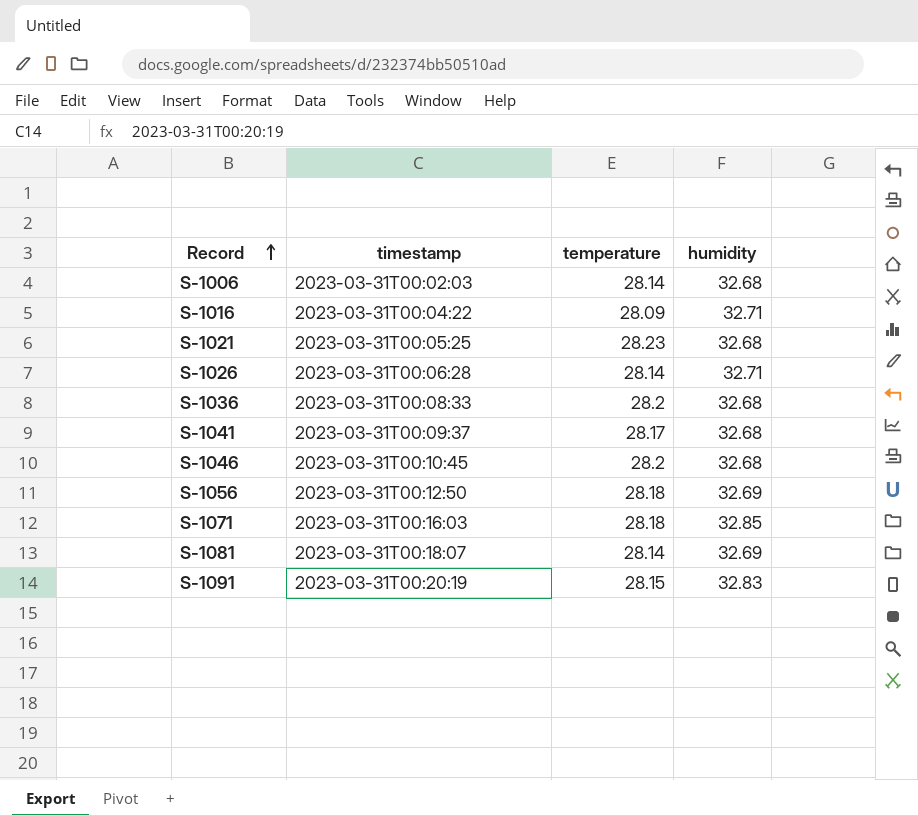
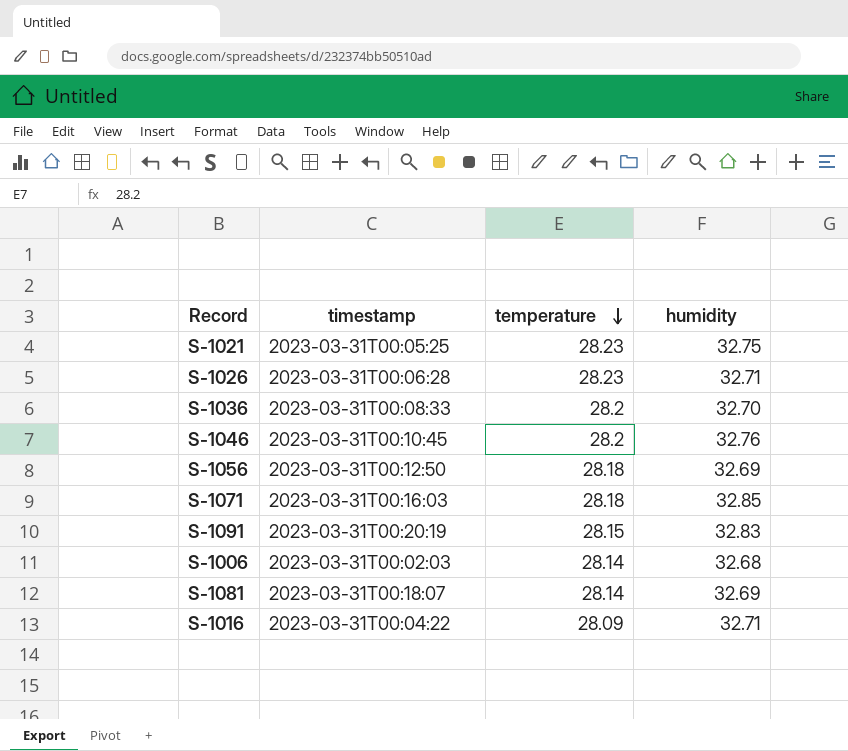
row order: Record ascending -> temperature descending
row S-1041: 2023-03-31T00:09:37 | 28.17 | 32.68 -> none
S-1021 | humidity: 32.68 -> 32.75
S-1026 | temperature: 28.14 -> 28.23
S-1036 | humidity: 32.68 -> 32.70
S-1046 | humidity: 32.68 -> 32.76

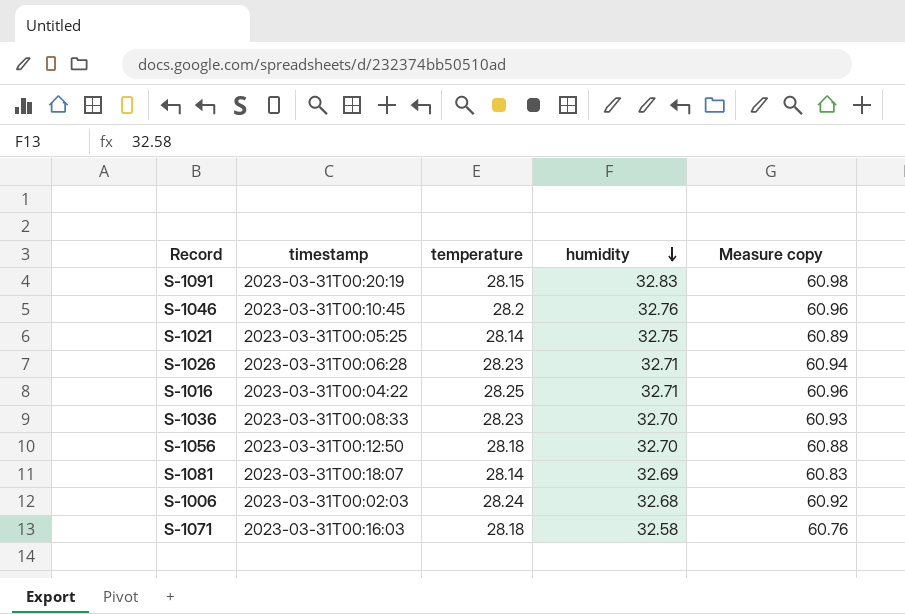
row order: temperature descending -> humidity descending
column Measure copy | formula: none -> [temperature] + [humidity]
S-1021 | temperature: 28.23 -> 28.14
S-1016 | temperature: 28.09 -> 28.25
S-1036 | temperature: 28.2 -> 28.23
S-1056 | humidity: 32.69 -> 32.70
S-1006 | temperature: 28.14 -> 28.24
S-1071 | humidity: 32.85 -> 32.58

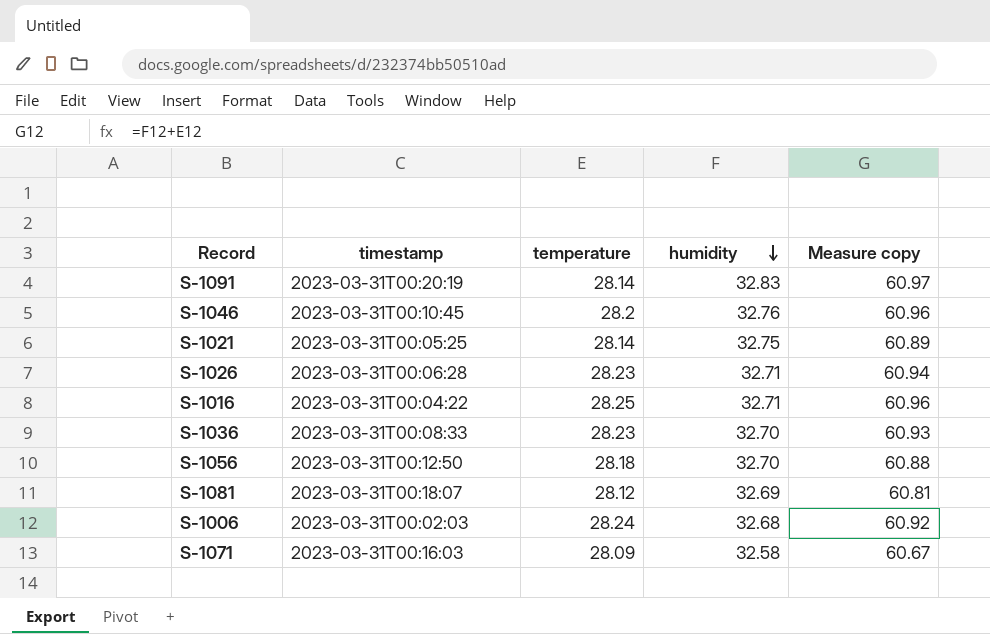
S-1091 | temperature: 28.15 -> 28.14
S-1091 | Measure copy: 60.98 -> 60.97
S-1081 | temperature: 28.14 -> 28.12
S-1081 | Measure copy: 60.83 -> 60.81
S-1071 | temperature: 28.18 -> 28.09
S-1071 | Measure copy: 60.76 -> 60.67

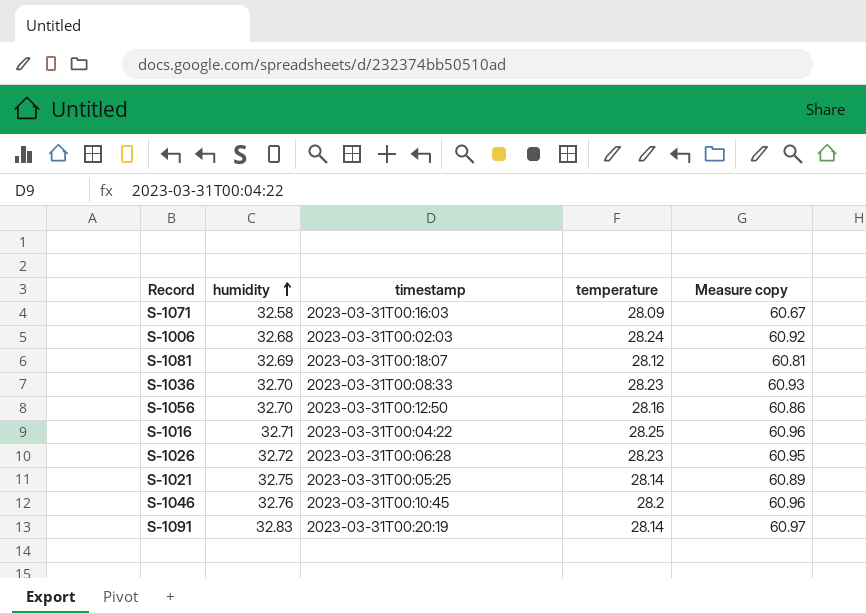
row order: humidity descending -> humidity ascending
column humidity | position: 4 -> 2
S-1056 | temperature: 28.18 -> 28.16
S-1056 | Measure copy: 60.88 -> 60.86
S-1026 | humidity: 32.71 -> 32.72
S-1026 | Measure copy: 60.94 -> 60.95

